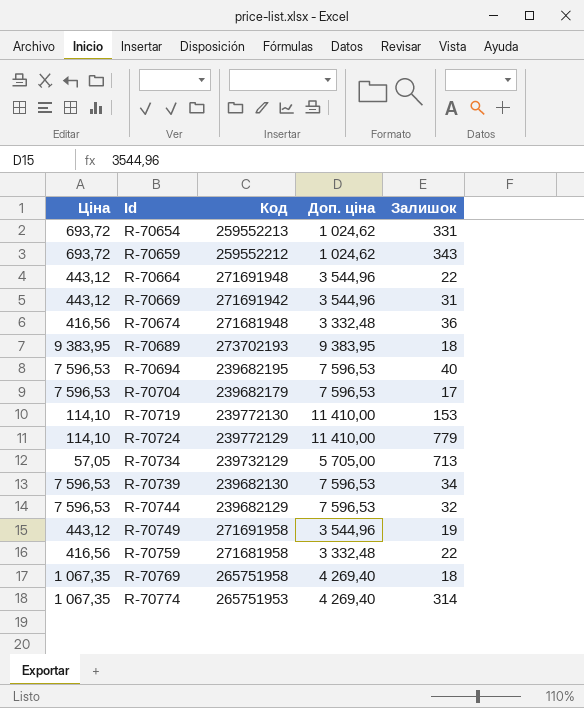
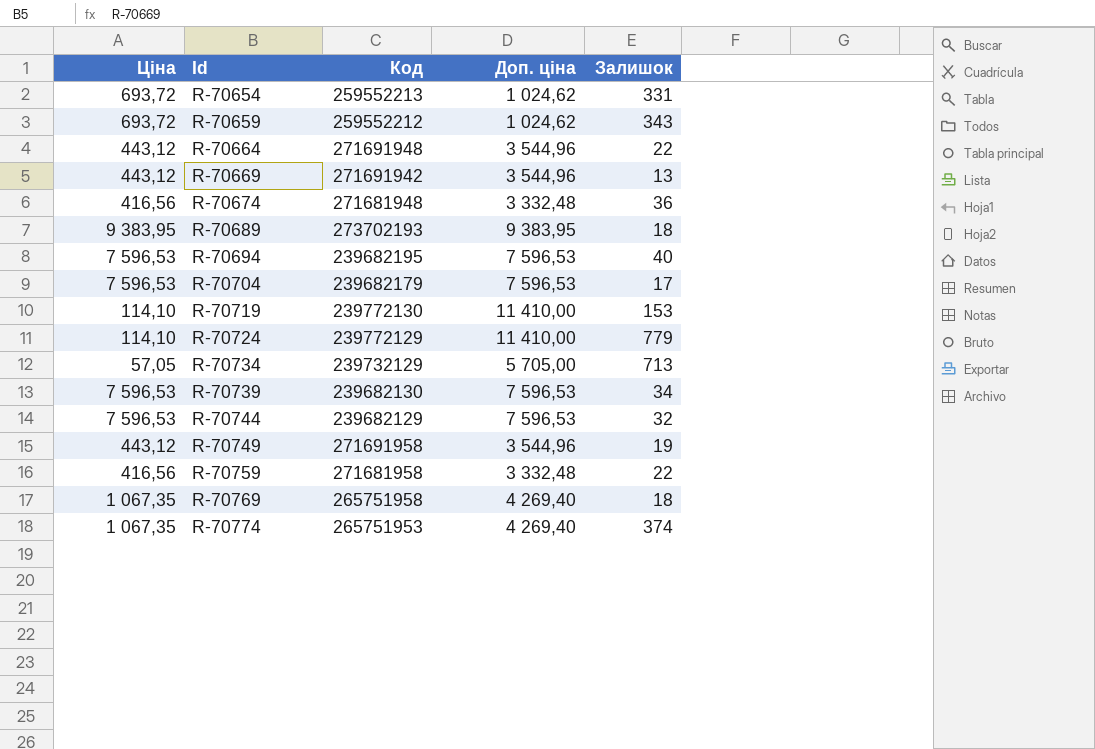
R-70669 | Залишок: 31 -> 13
R-70774 | Залишок: 314 -> 374

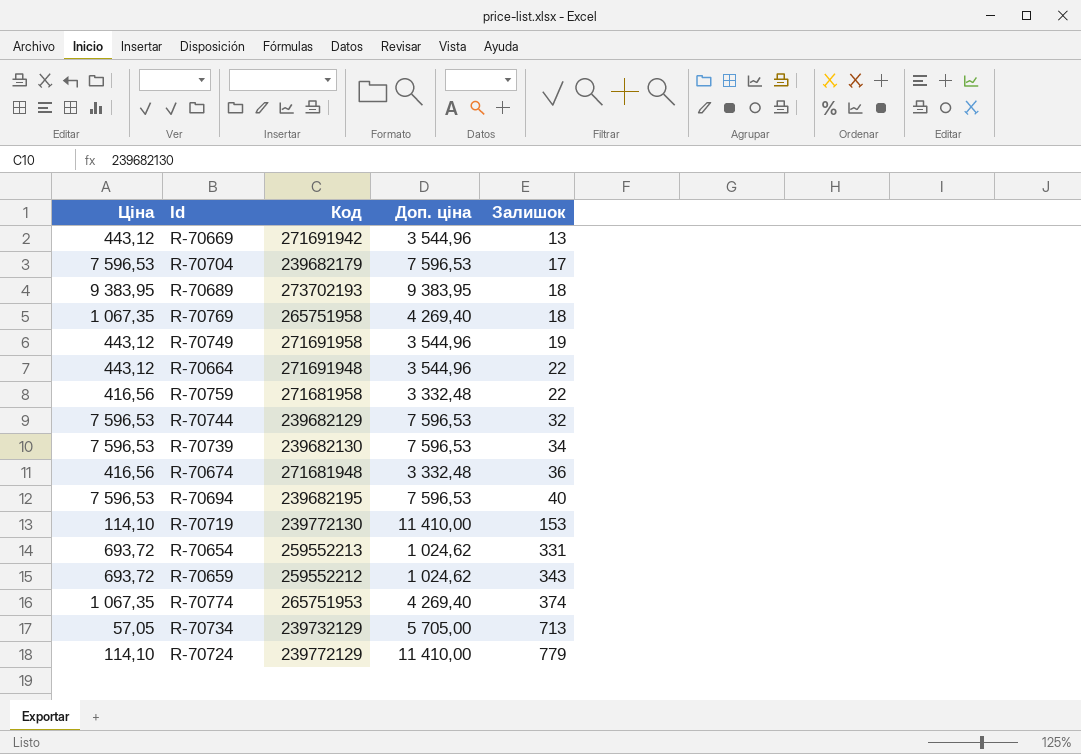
row order: Id ascending -> Залишок ascending

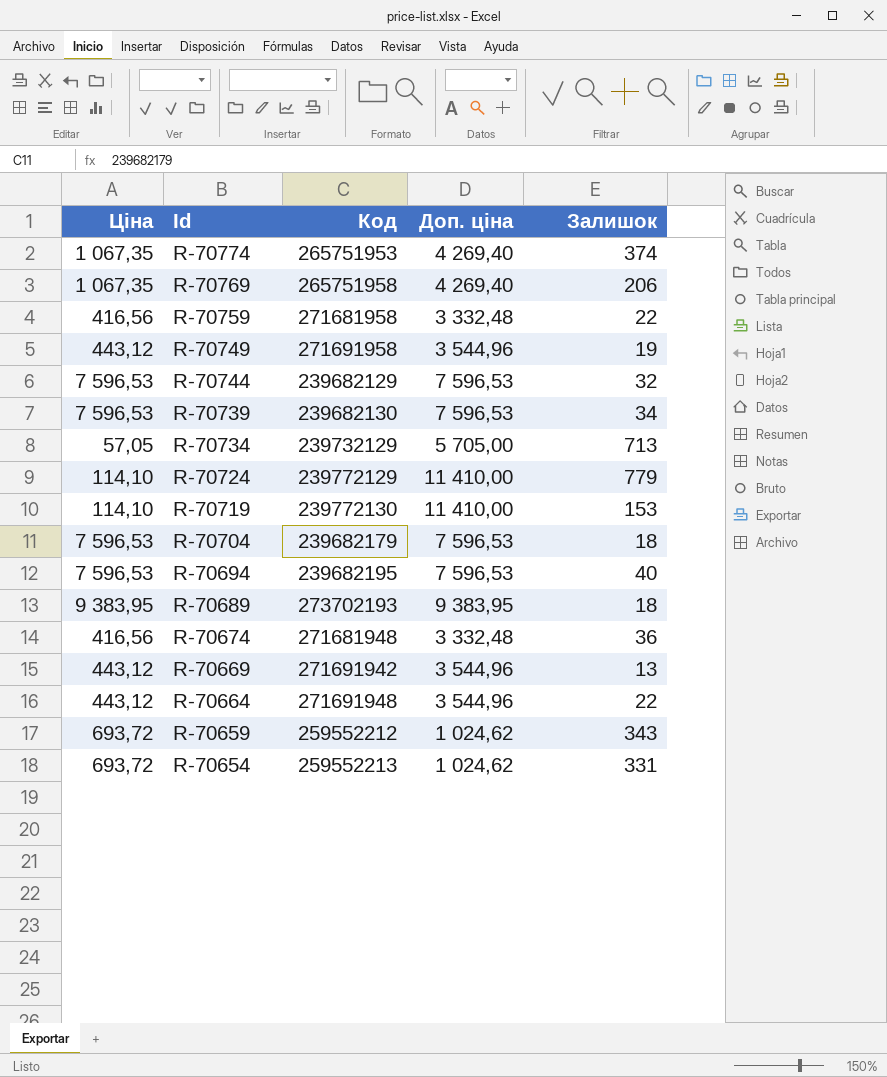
row order: Залишок ascending -> Id descending
R-70769 | Залишок: 18 -> 206
R-70704 | Залишок: 17 -> 18

